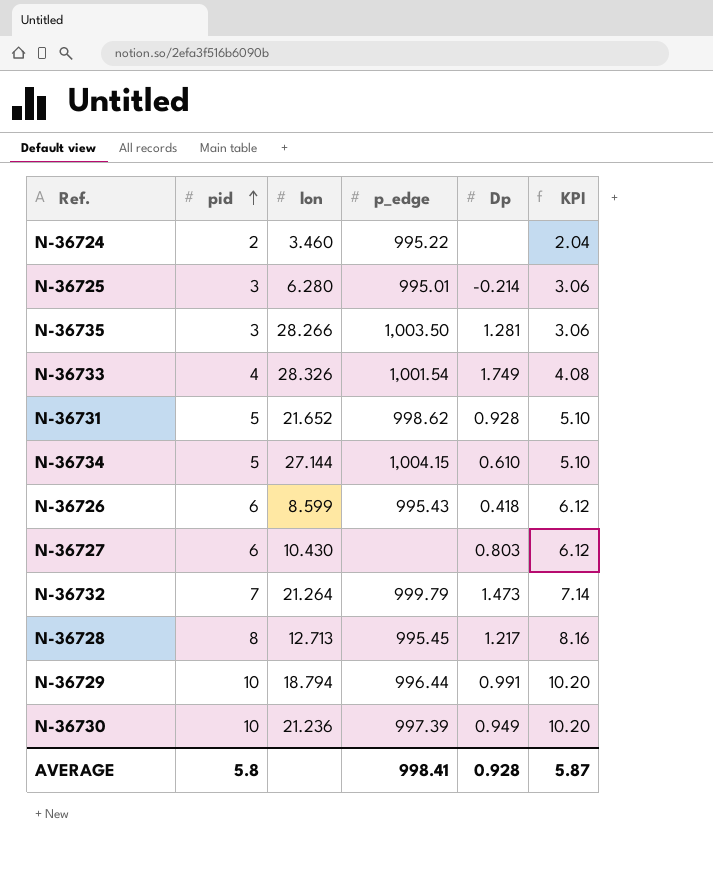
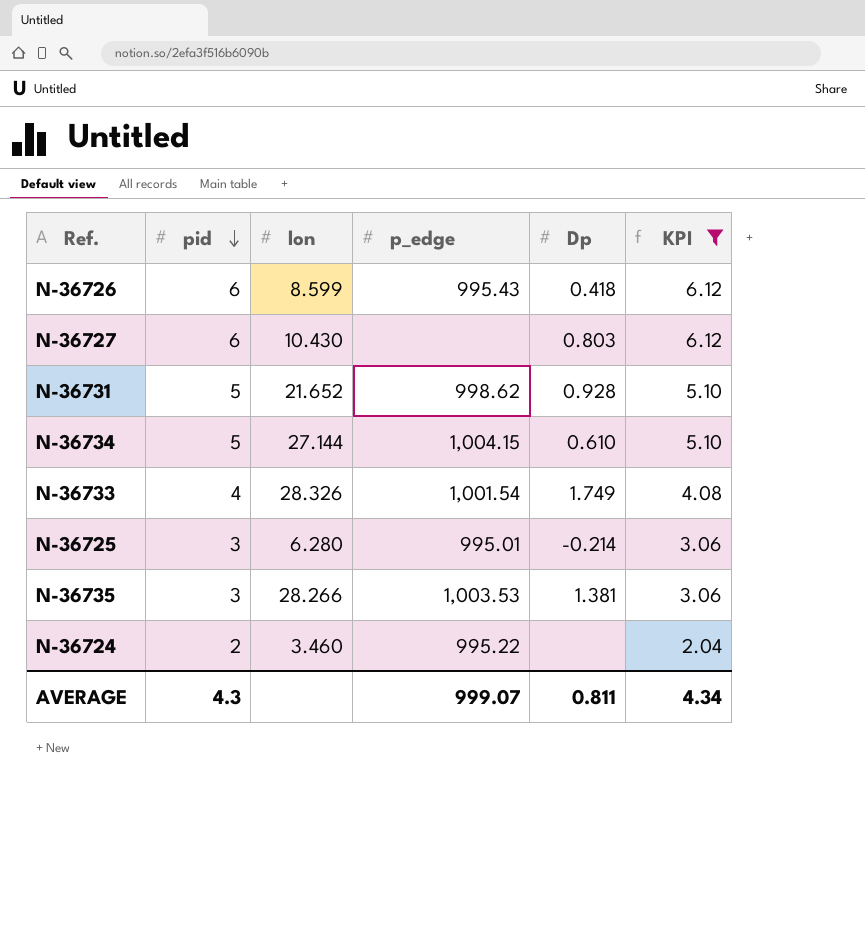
filter: none -> KPI <= 6.12
row order: pid ascending -> pid descending
N-36735 | p_edge: 1,003.50 -> 1,003.53
N-36735 | Dp: 1.281 -> 1.381
AVERAGE | pid: 5.8 -> 4.3
AVERAGE | p_edge: 998.41 -> 999.07
AVERAGE | Dp: 0.928 -> 0.811
AVERAGE | KPI: 5.87 -> 4.34

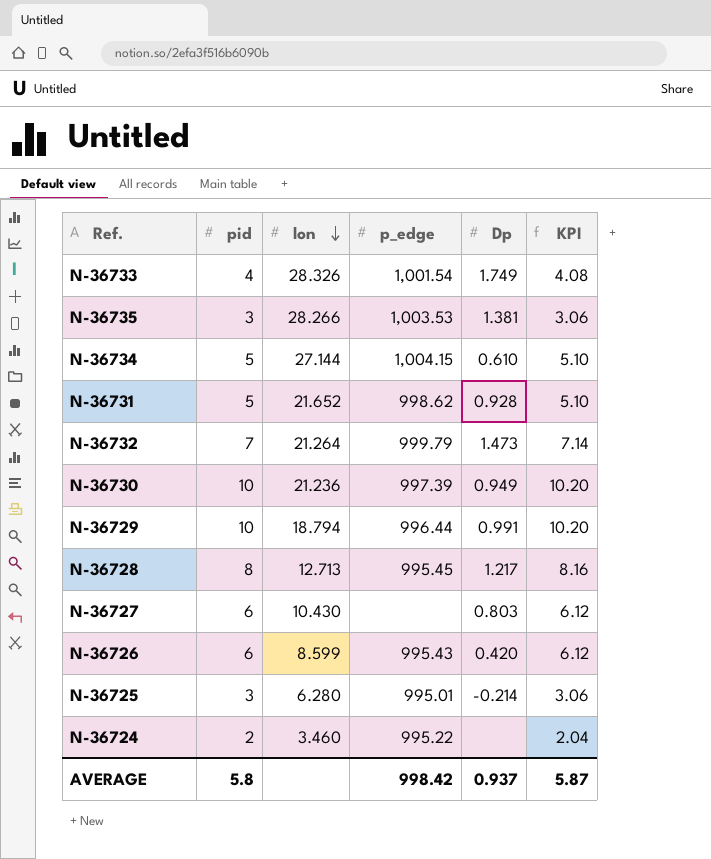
filter: KPI <= 6.12 -> none
row order: pid descending -> lon descending
N-36726 | Dp: 0.418 -> 0.420
AVERAGE | pid: 4.3 -> 5.8
AVERAGE | p_edge: 999.07 -> 998.42
AVERAGE | Dp: 0.811 -> 0.937
AVERAGE | KPI: 4.34 -> 5.87

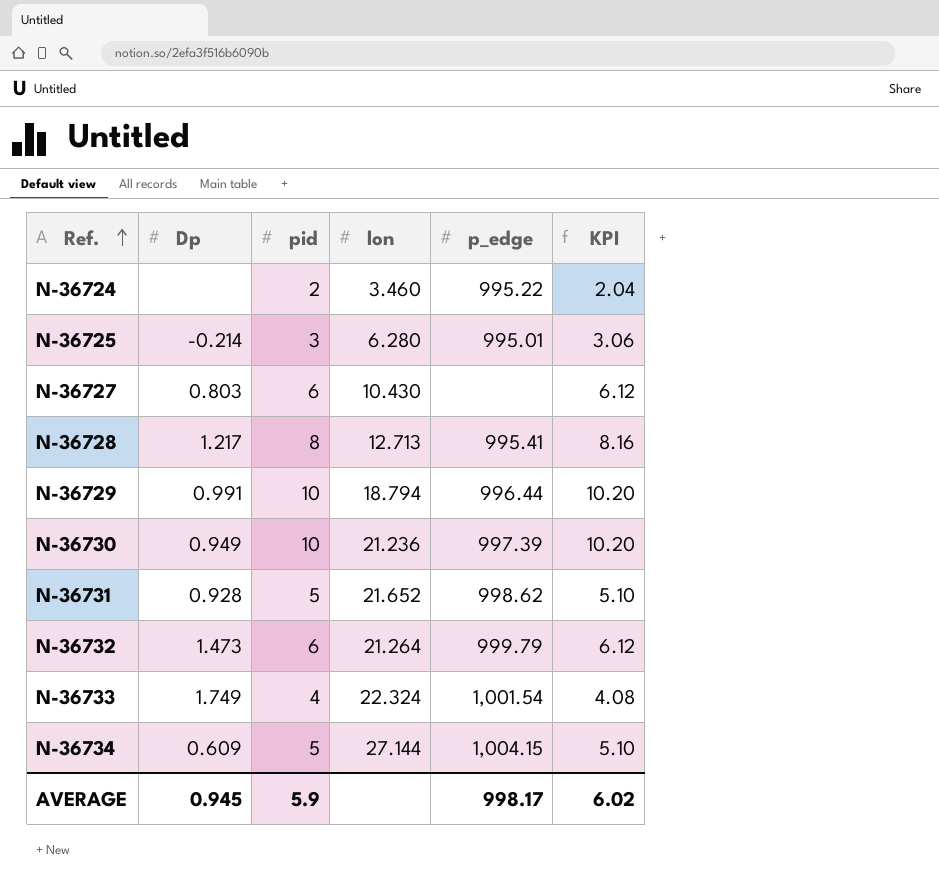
row order: lon descending -> Ref. ascending
column Dp | position: 5 -> 2
row N-36735: 3 | 28.266 | 1,003.53 | 1.381 | 3.06 -> none
row N-36726: 6 | 8.599 | 995.43 | 0.420 | 6.12 -> none
N-36728 | p_edge: 995.45 -> 995.41
N-36732 | pid: 7 -> 6
N-36732 | KPI: 7.14 -> 6.12
N-36733 | lon: 28.326 -> 22.324
N-36734 | Dp: 0.610 -> 0.609
AVERAGE | Dp: 0.937 -> 0.945
AVERAGE | pid: 5.8 -> 5.9
AVERAGE | p_edge: 998.42 -> 998.17
AVERAGE | KPI: 5.87 -> 6.02

